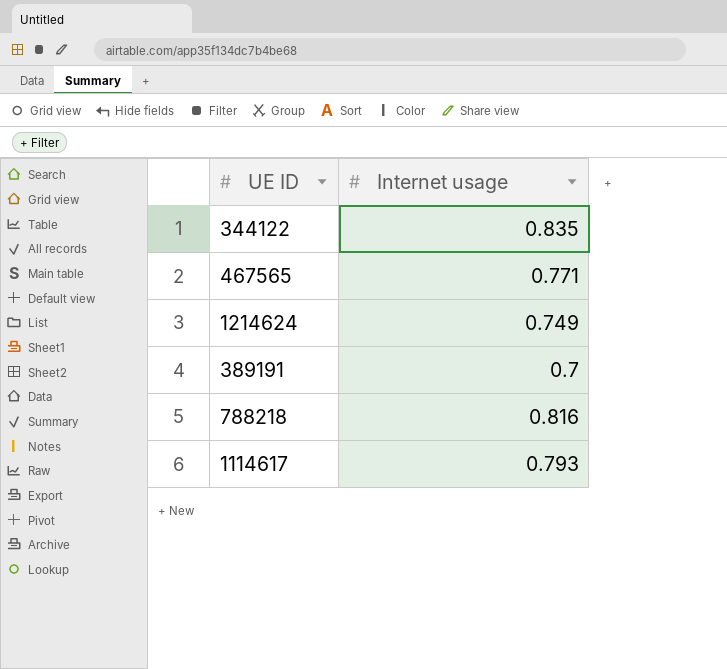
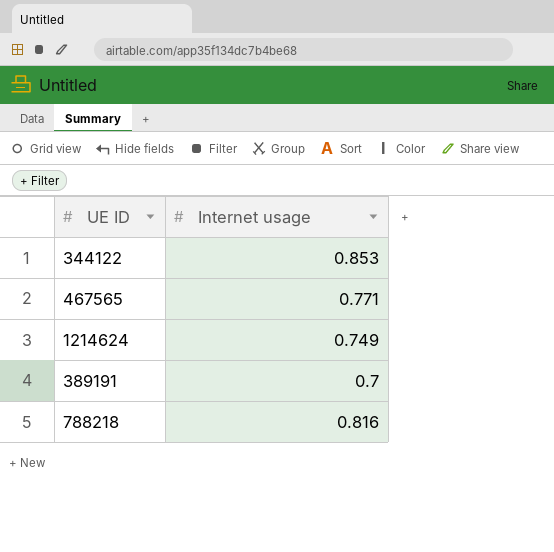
row 1114617: 0.793 -> none
344122 | Internet usage: 0.835 -> 0.853

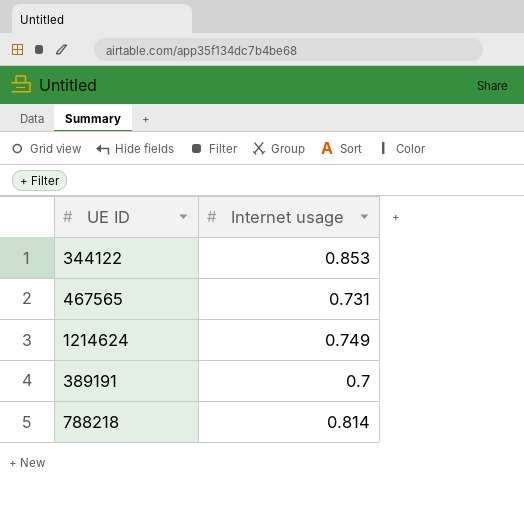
467565 | Internet usage: 0.771 -> 0.731
788218 | Internet usage: 0.816 -> 0.814

